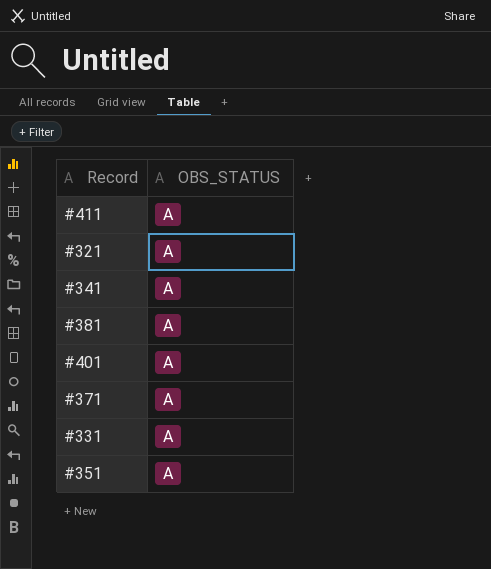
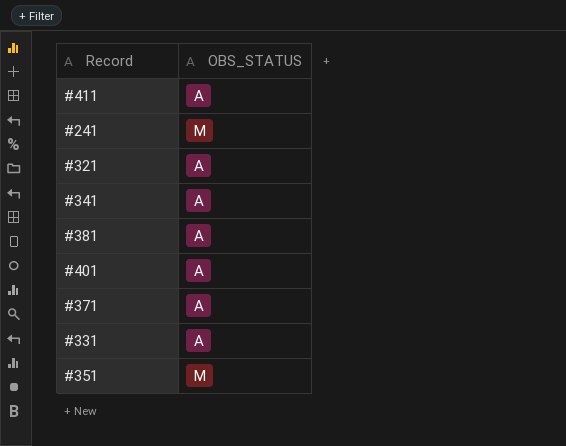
row #241: none -> M
#351 | OBS_STATUS: A -> M

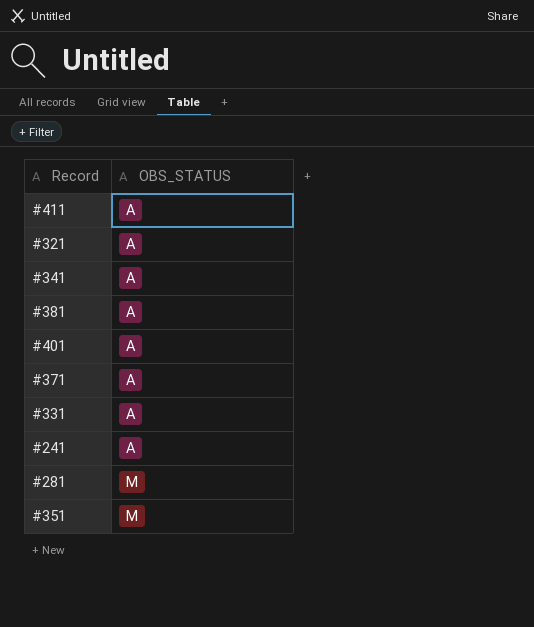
row order: none -> OBS_STATUS ascending
#241 | OBS_STATUS: M -> A
row #281: none -> M

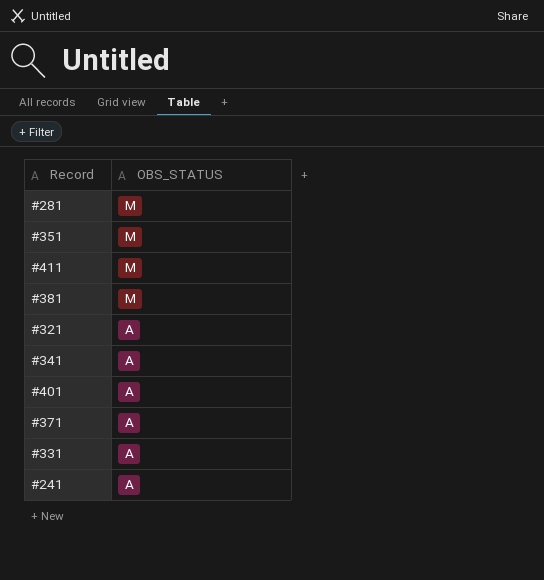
row order: OBS_STATUS ascending -> OBS_STATUS descending
#411 | OBS_STATUS: A -> M
#381 | OBS_STATUS: A -> M

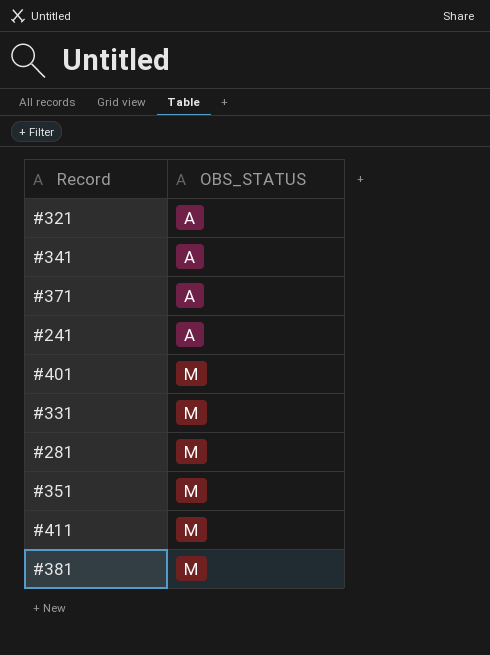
row order: OBS_STATUS descending -> OBS_STATUS ascending
#401 | OBS_STATUS: A -> M
#331 | OBS_STATUS: A -> M

